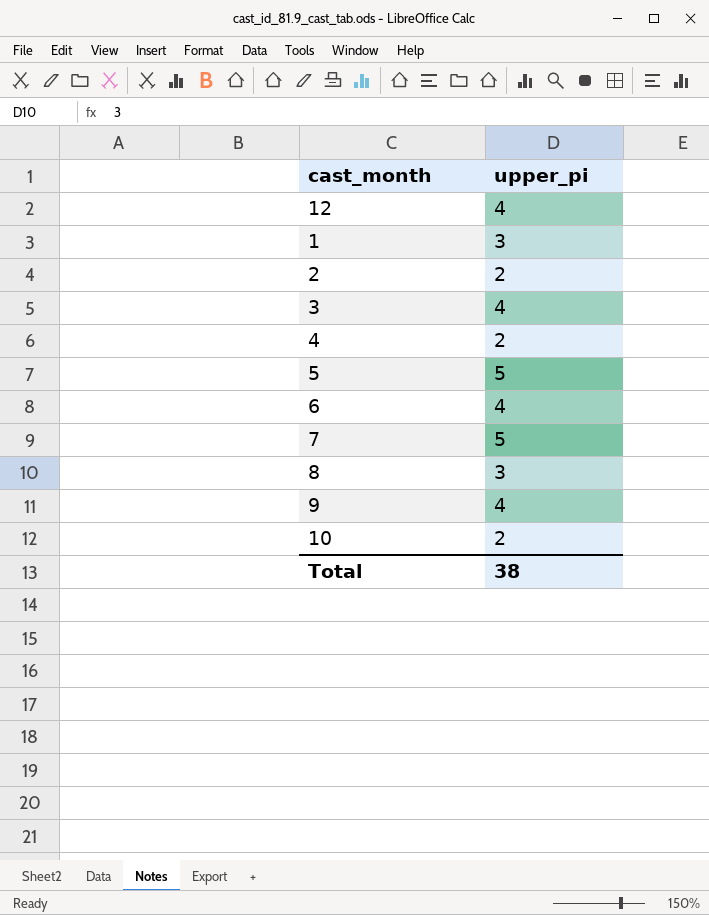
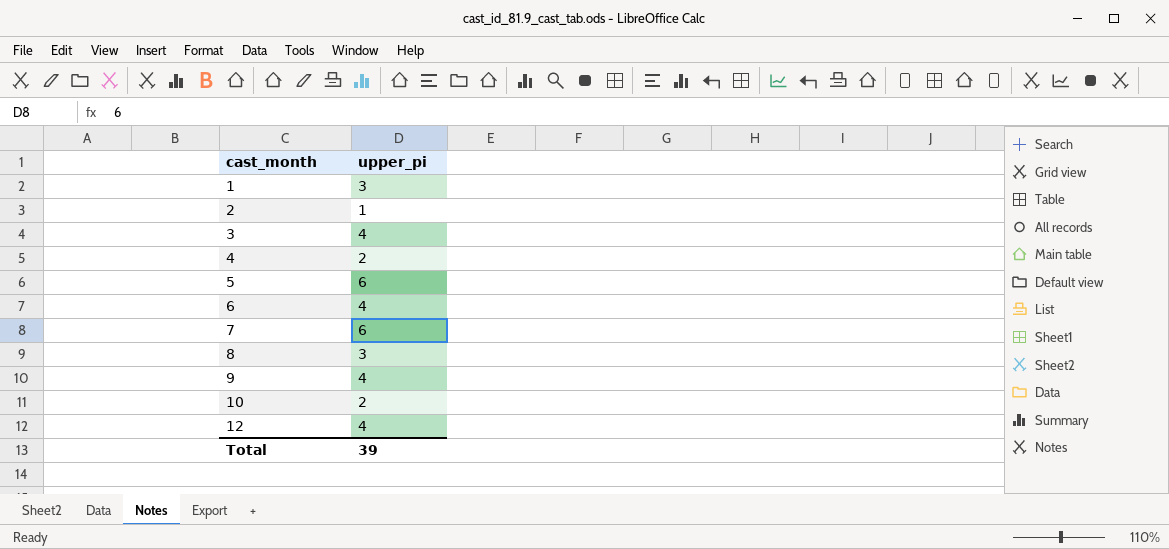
row order: none -> cast_month ascending
2 | upper_pi: 2 -> 1
5 | upper_pi: 5 -> 6
7 | upper_pi: 5 -> 6
Total | upper_pi: 38 -> 39

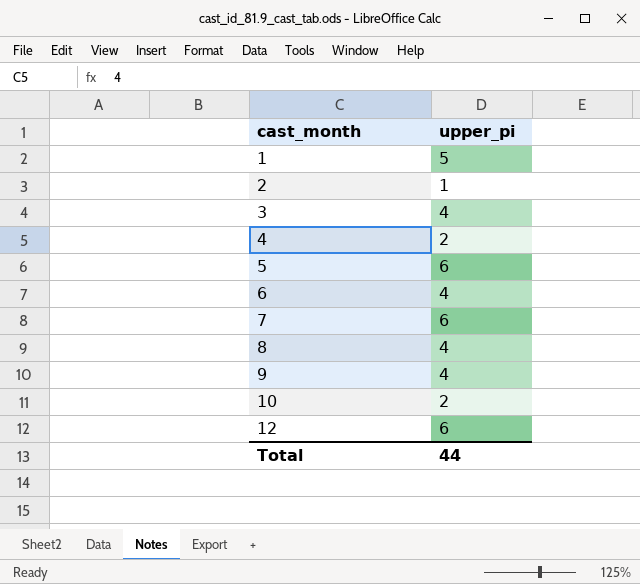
1 | upper_pi: 3 -> 5
8 | upper_pi: 3 -> 4
12 | upper_pi: 4 -> 6
Total | upper_pi: 39 -> 44

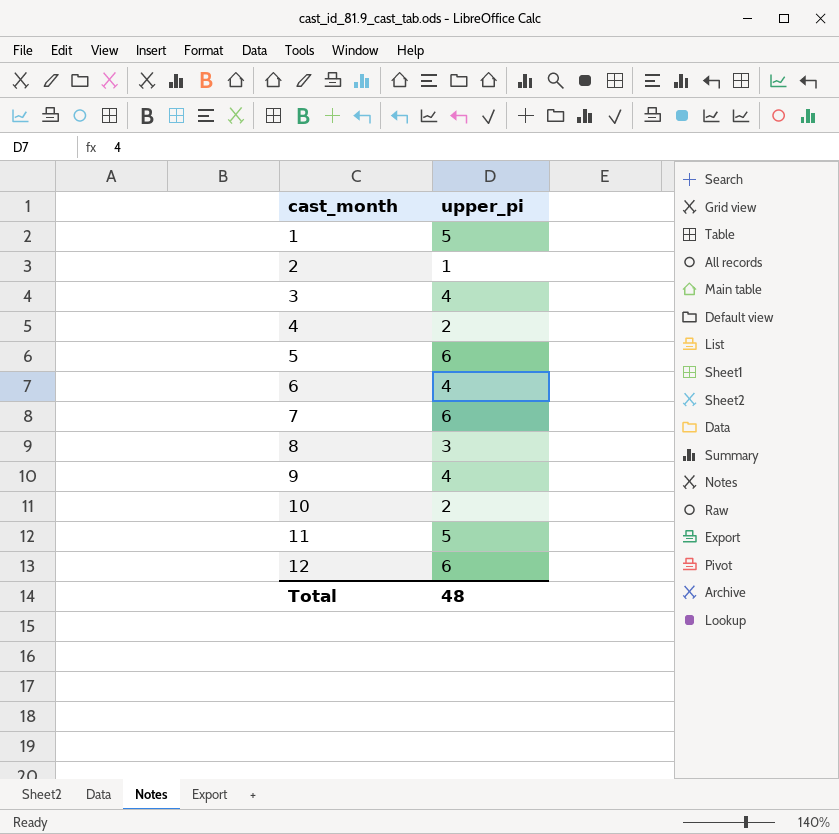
8 | upper_pi: 4 -> 3
row 11: none -> 5
Total | upper_pi: 44 -> 48

